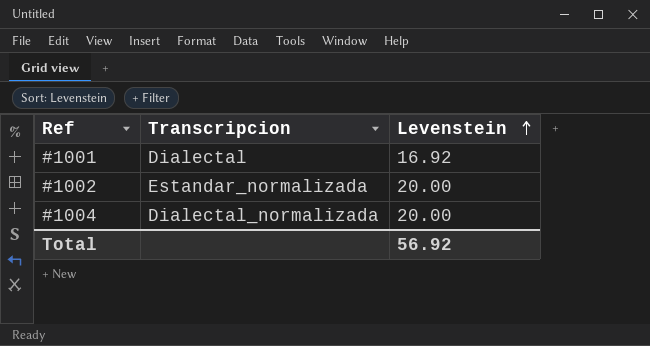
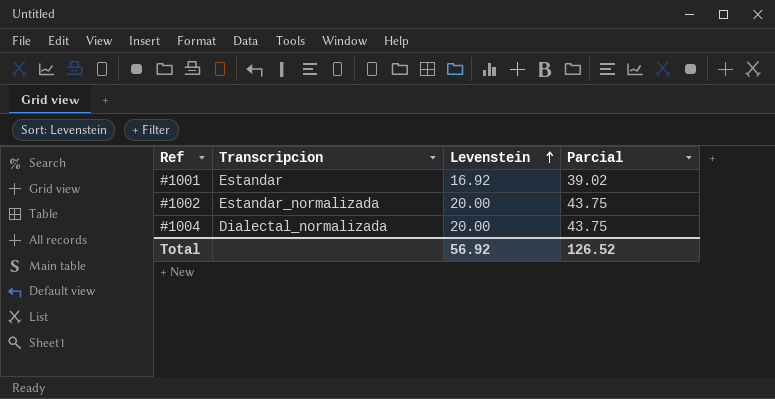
column Parcial | position: none -> 4
#1001 | Transcripcion: Dialectal -> Estandar

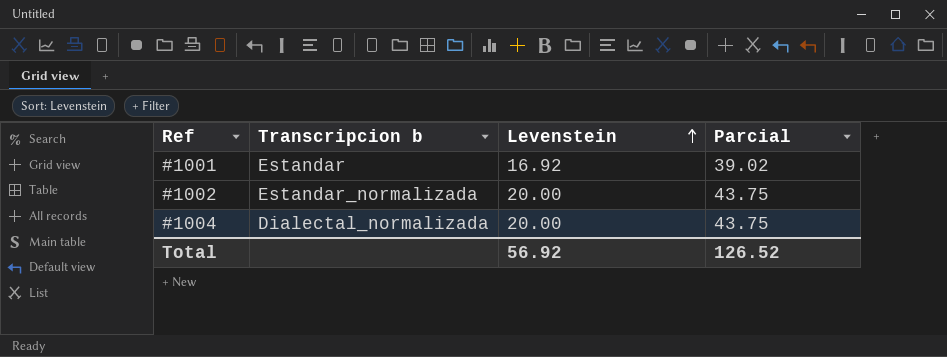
column name: Transcripcion -> Transcripcion b

